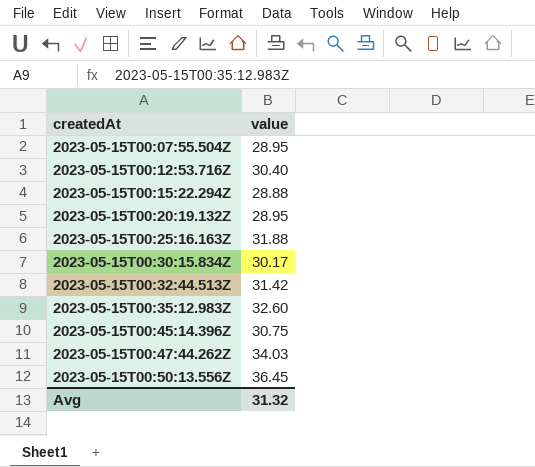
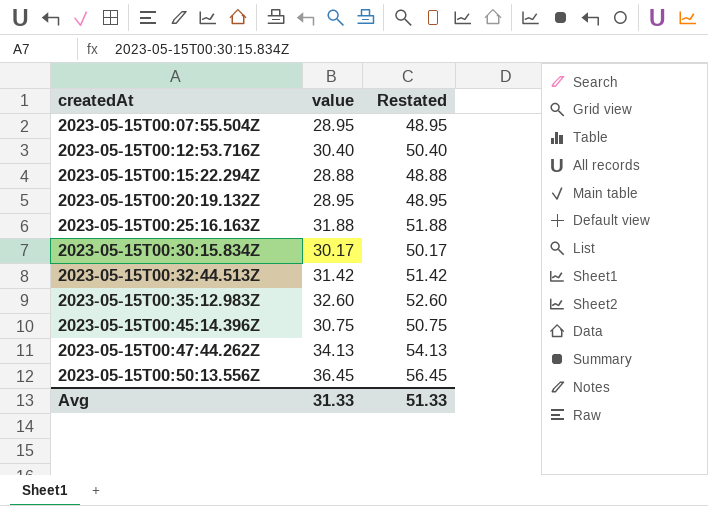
column Restated | formula: none -> [value] + 20
2023-05-15T00:47:44.262Z | value: 34.03 -> 34.13
Avg | value: 31.32 -> 31.33

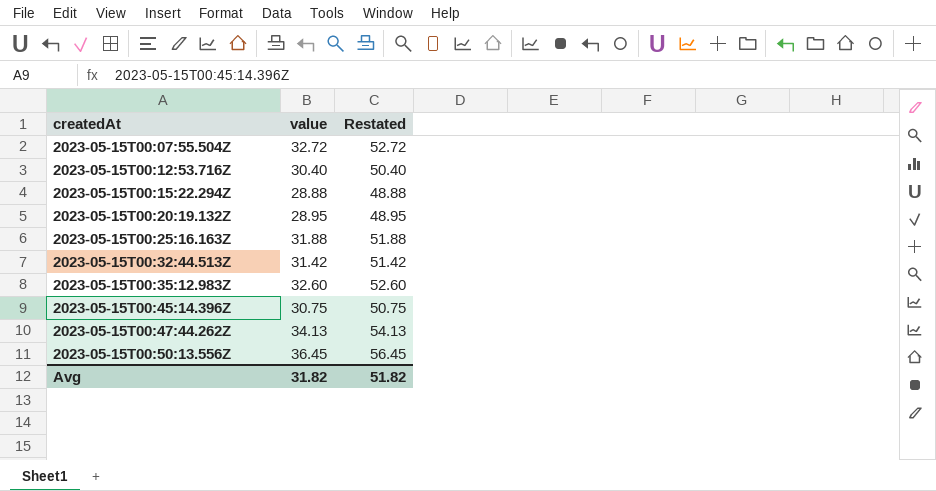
row 2023-05-15T00:30:15.834Z: 30.17 | 50.17 -> none
2023-05-15T00:07:55.504Z | value: 28.95 -> 32.72
2023-05-15T00:07:55.504Z | Restated: 48.95 -> 52.72
Avg | value: 31.33 -> 31.82
Avg | Restated: 51.33 -> 51.82

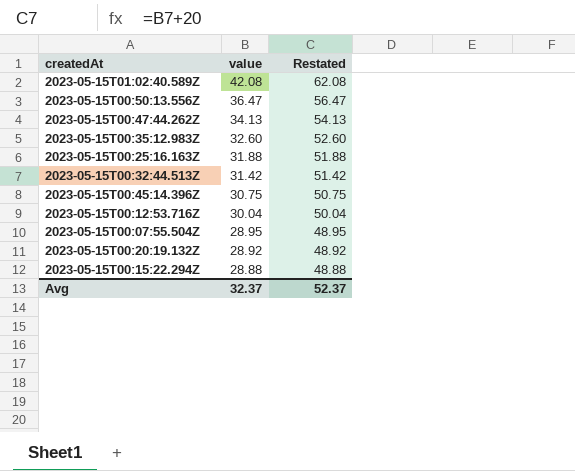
row order: createdAt ascending -> value descending
row 2023-05-15T01:02:40.589Z: none -> 42.08 | 62.08
2023-05-15T00:50:13.556Z | value: 36.45 -> 36.47
2023-05-15T00:50:13.556Z | Restated: 56.45 -> 56.47
2023-05-15T00:12:53.716Z | value: 30.40 -> 30.04
2023-05-15T00:12:53.716Z | Restated: 50.40 -> 50.04
2023-05-15T00:07:55.504Z | value: 32.72 -> 28.95
2023-05-15T00:07:55.504Z | Restated: 52.72 -> 48.95
2023-05-15T00:20:19.132Z | value: 28.95 -> 28.92
2023-05-15T00:20:19.132Z | Restated: 48.95 -> 48.92
Avg | value: 31.82 -> 32.37
Avg | Restated: 51.82 -> 52.37

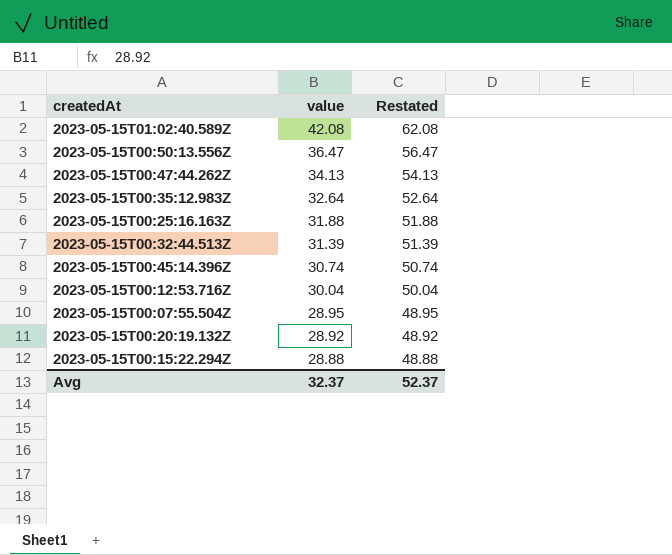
2023-05-15T00:35:12.983Z | value: 32.60 -> 32.64
2023-05-15T00:35:12.983Z | Restated: 52.60 -> 52.64
2023-05-15T00:32:44.513Z | value: 31.42 -> 31.39
2023-05-15T00:32:44.513Z | Restated: 51.42 -> 51.39
2023-05-15T00:45:14.396Z | value: 30.75 -> 30.74
2023-05-15T00:45:14.396Z | Restated: 50.75 -> 50.74

